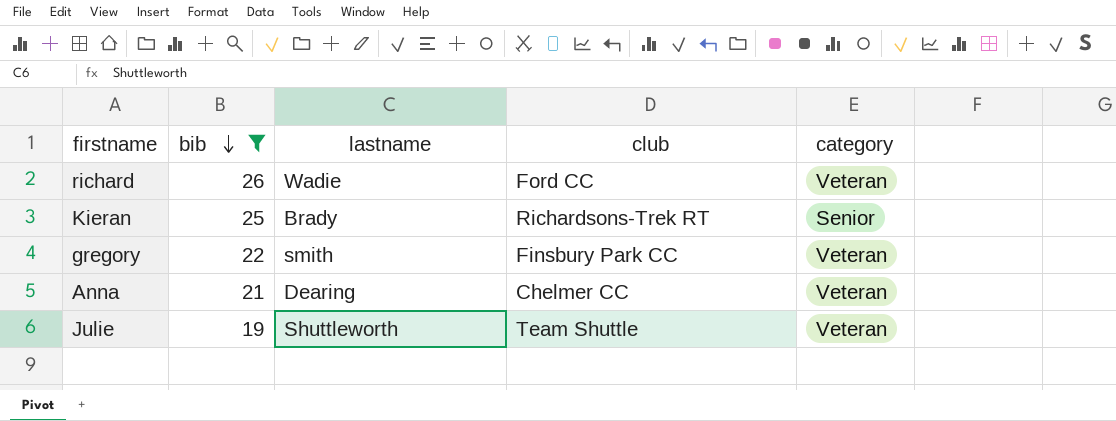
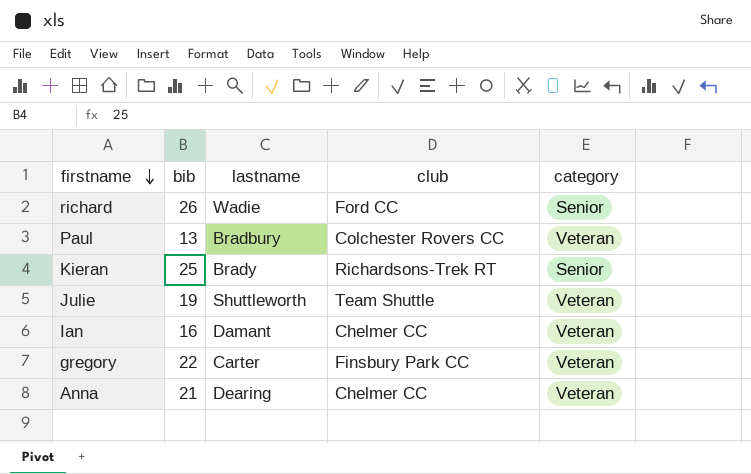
filter: bib >= 19 -> none
row order: bib descending -> firstname descending
richard | category: Veteran -> Senior
gregory | lastname: smith -> Carter

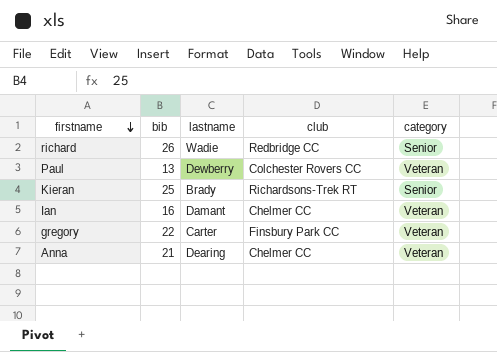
row Julie: 19 | Shuttleworth | Team Shuttle | Veteran -> none
richard | club: Ford CC -> Redbridge CC
Paul | lastname: Bradbury -> Dewberry

